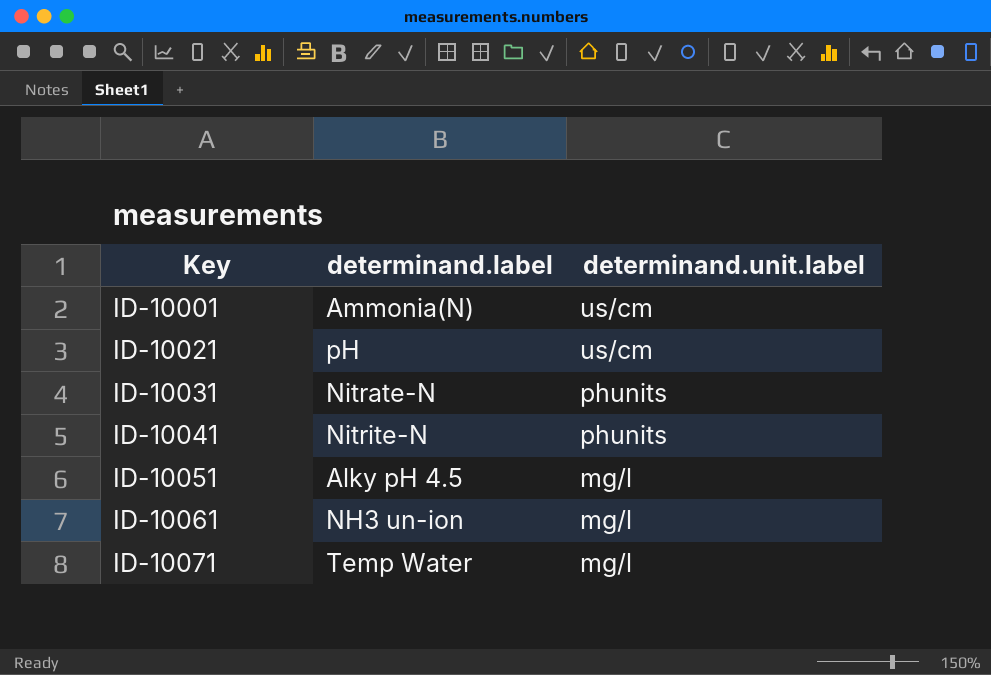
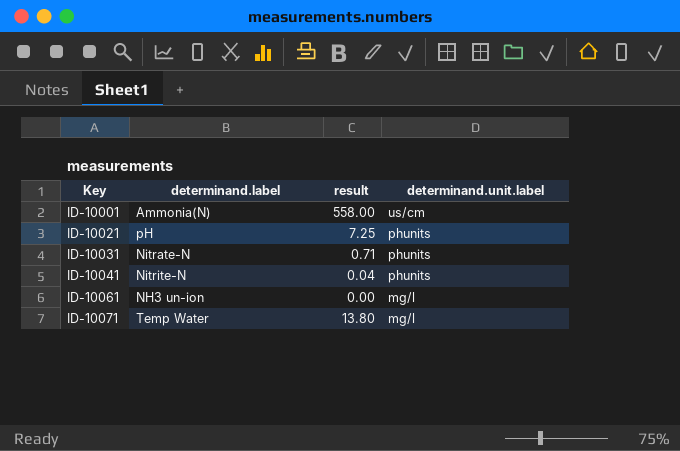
column result | position: none -> 3
row ID-10051: Alky pH 4.5 | mg/l -> none
ID-10021 | determinand.unit.label: us/cm -> phunits

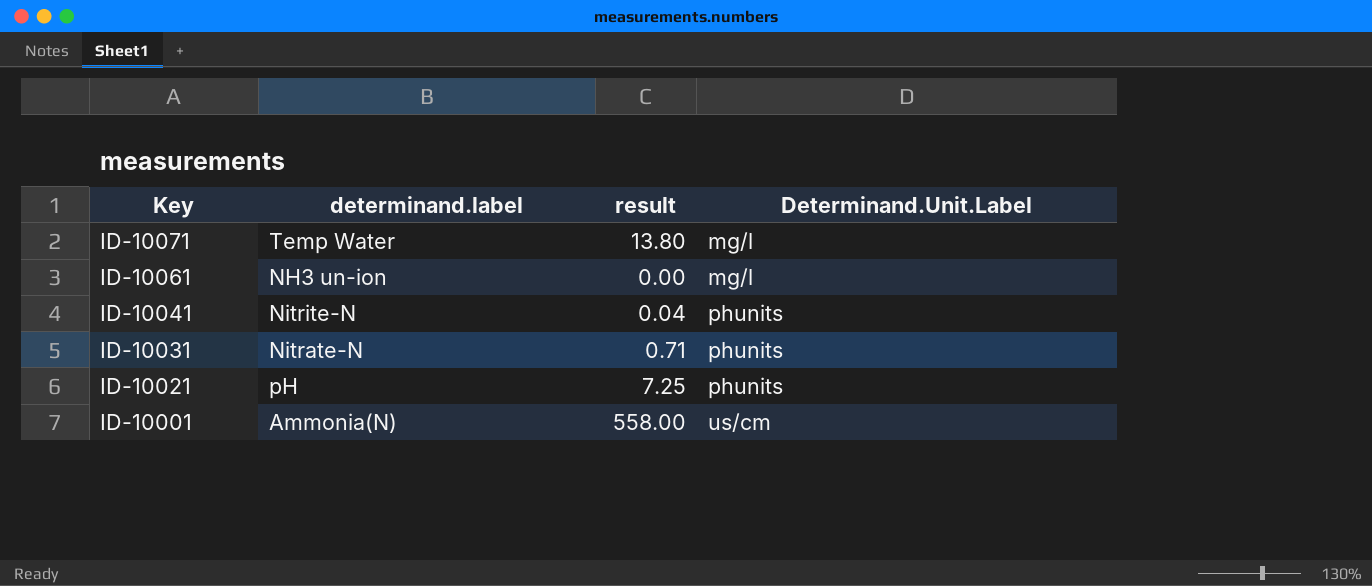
row order: Key ascending -> Key descending
column name: determinand.unit.label -> Determinand.Unit.Label

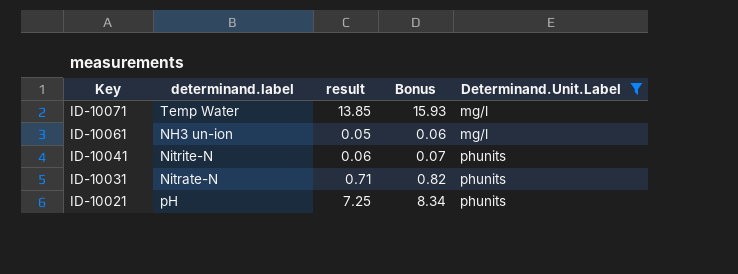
filter: none -> Determinand.Unit.Label != us/cm
column Bonus | formula: none -> [result] * 1.15
ID-10071 | result: 13.80 -> 13.85
ID-10061 | result: 0.00 -> 0.05
ID-10041 | result: 0.04 -> 0.06

